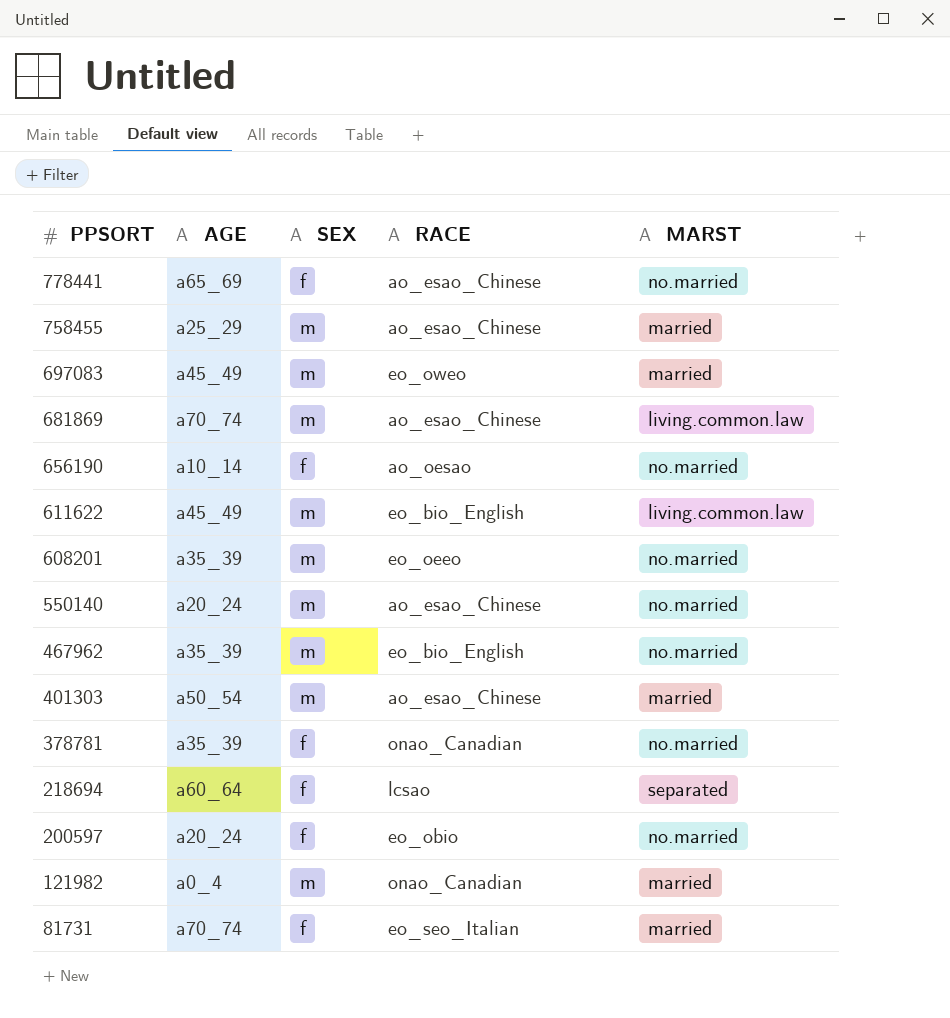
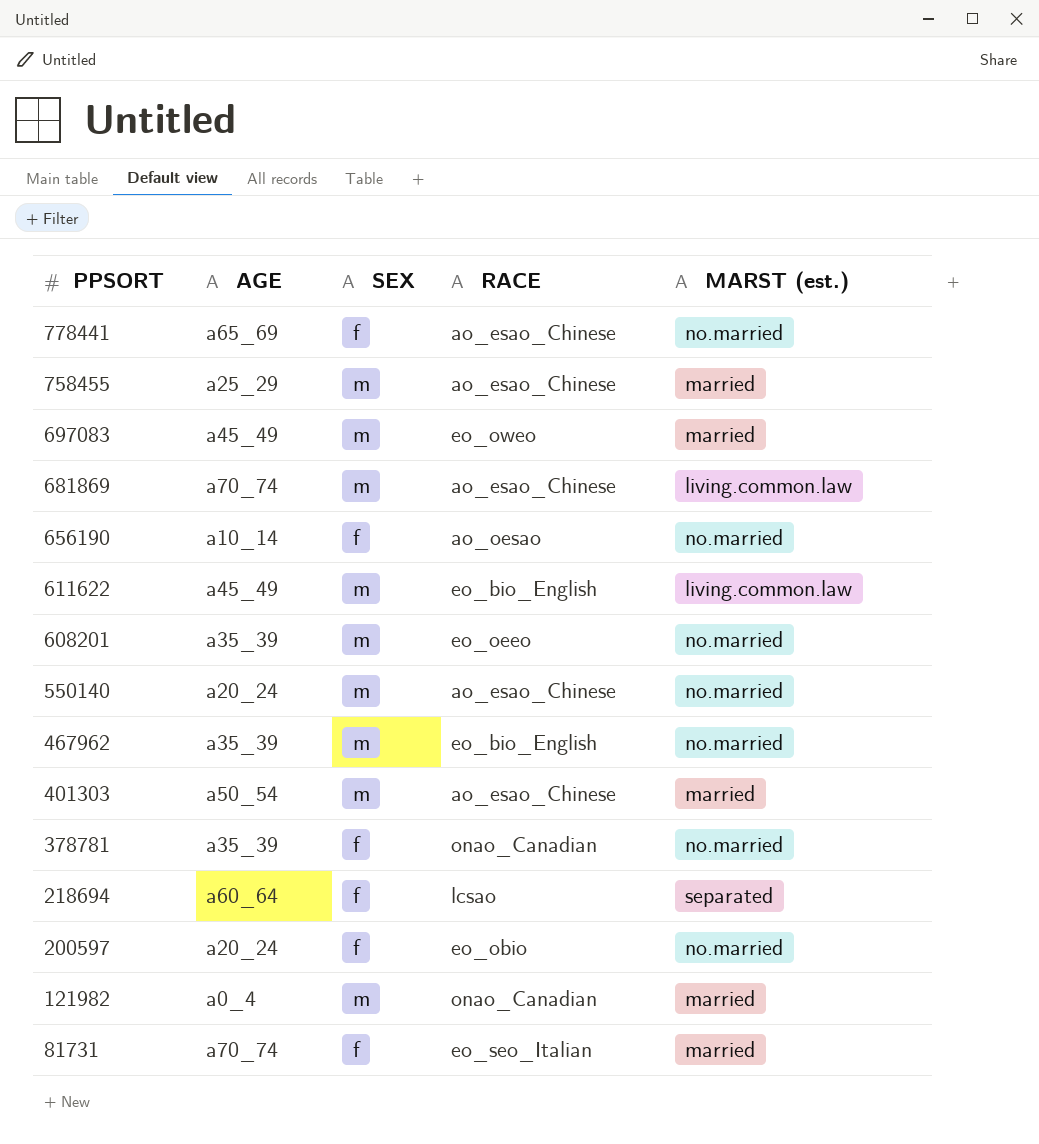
column name: MARST -> MARST (est.)

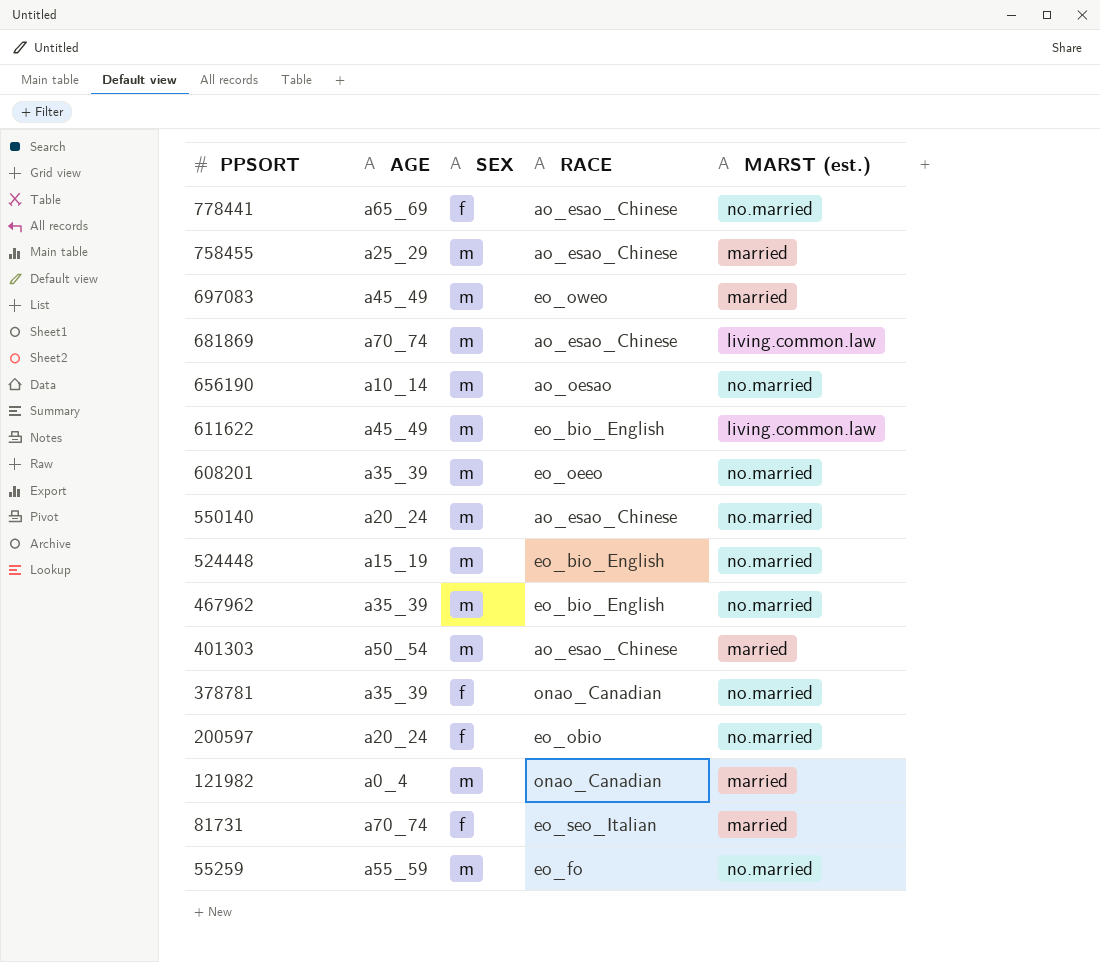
row 218694: a60_64 | f | lcsao | separated -> none
656190 | SEX: f -> m
row 524448: none -> a15_19 | m | eo_bio_English | no.married
row 55259: none -> a55_59 | m | eo_fo | no.married

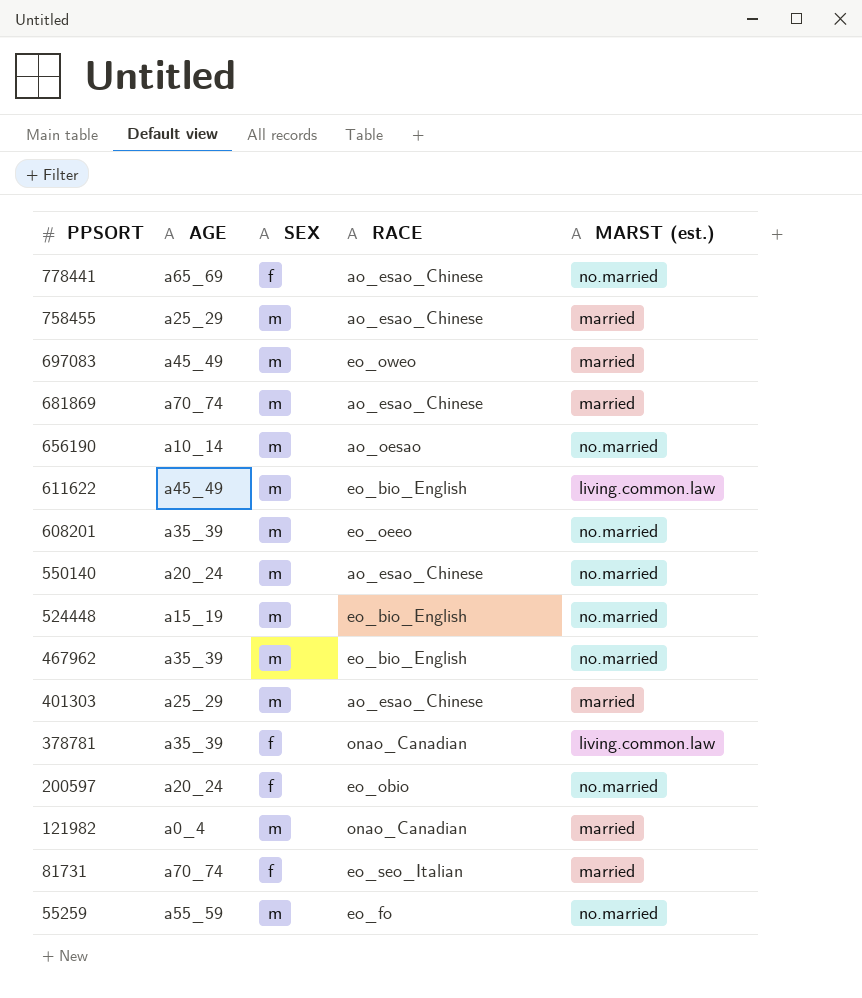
681869 | MARST (est.): living.common.law -> married
401303 | AGE: a50_54 -> a25_29
378781 | MARST (est.): no.married -> living.common.law

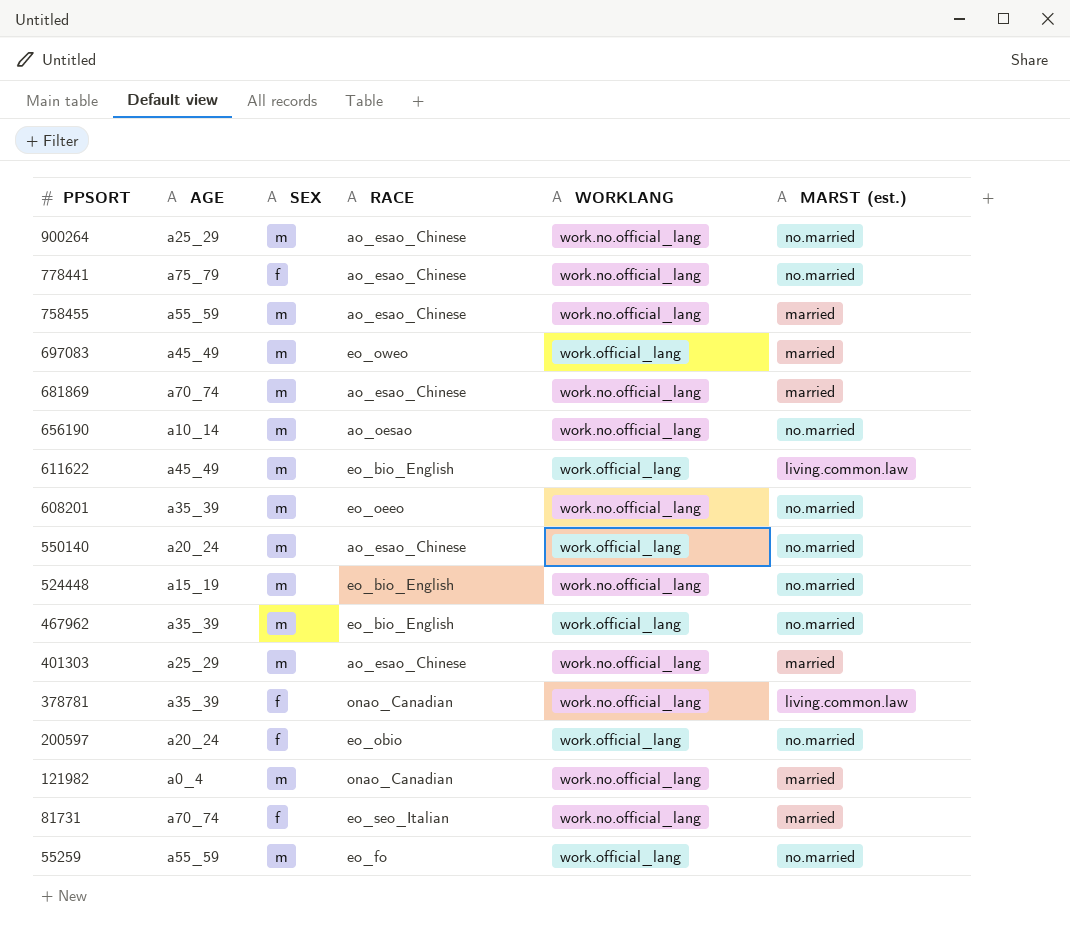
column WORKLANG | position: none -> 5
row 900264: none -> a25_29 | m | ao_esao_Chinese | work.no.official_lang | no.married
778441 | AGE: a65_69 -> a75_79
758455 | AGE: a25_29 -> a55_59

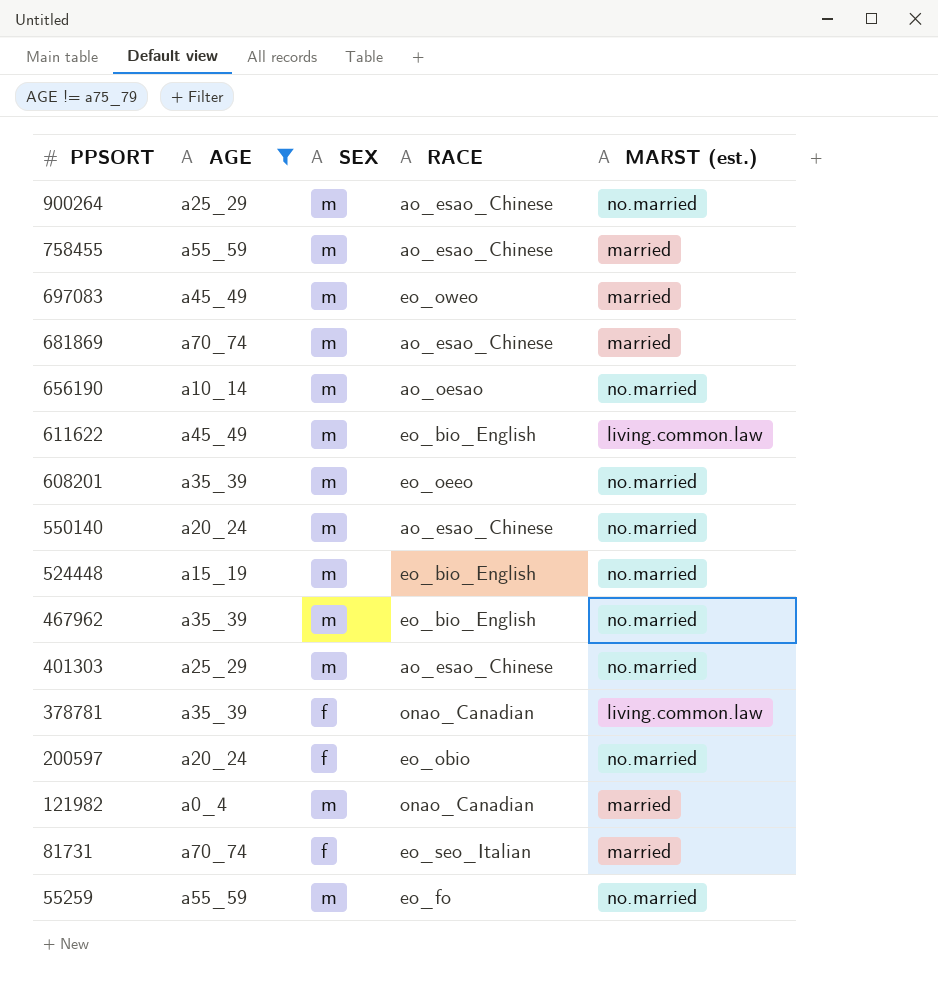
filter: none -> AGE != a75_79
column WORKLANG | position: 5 -> none
401303 | MARST (est.): married -> no.married

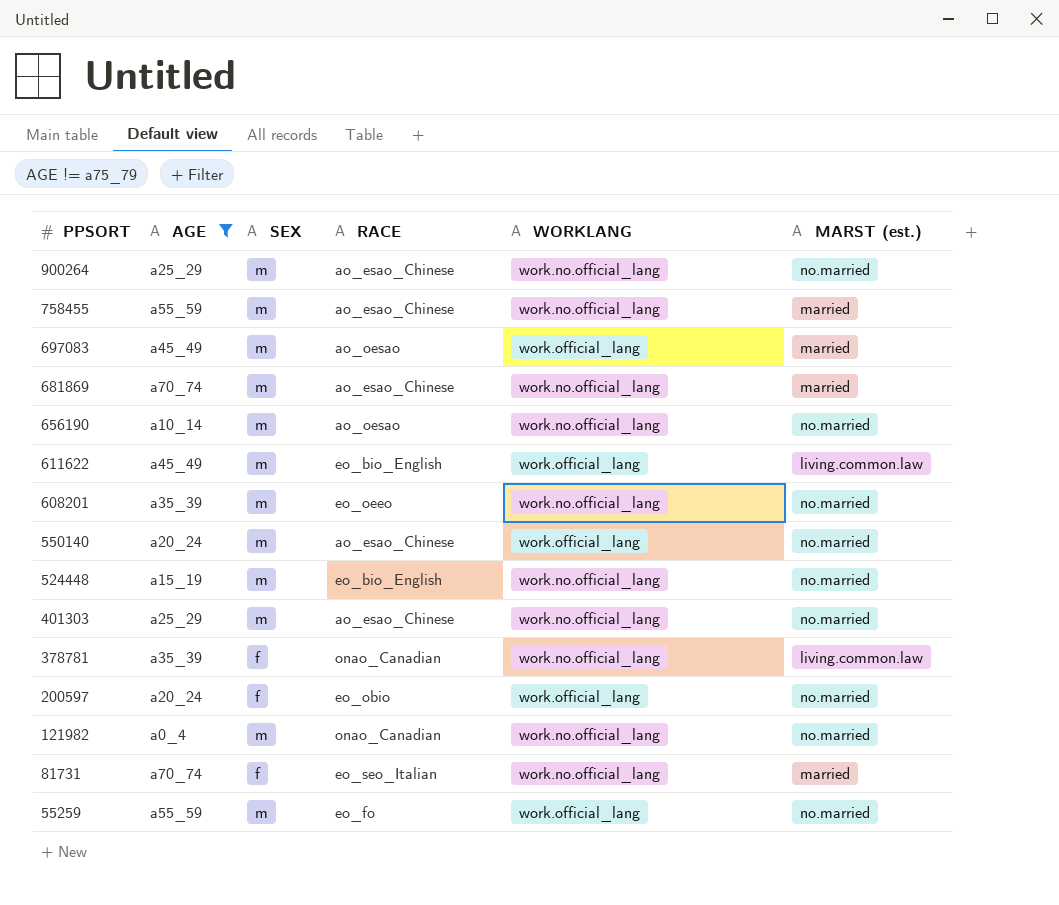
column WORKLANG | position: none -> 5
row 467962: a35_39 | m | eo_bio_English | no.married -> none
697083 | RACE: eo_oweo -> ao_oesao
121982 | MARST (est.): married -> no.married

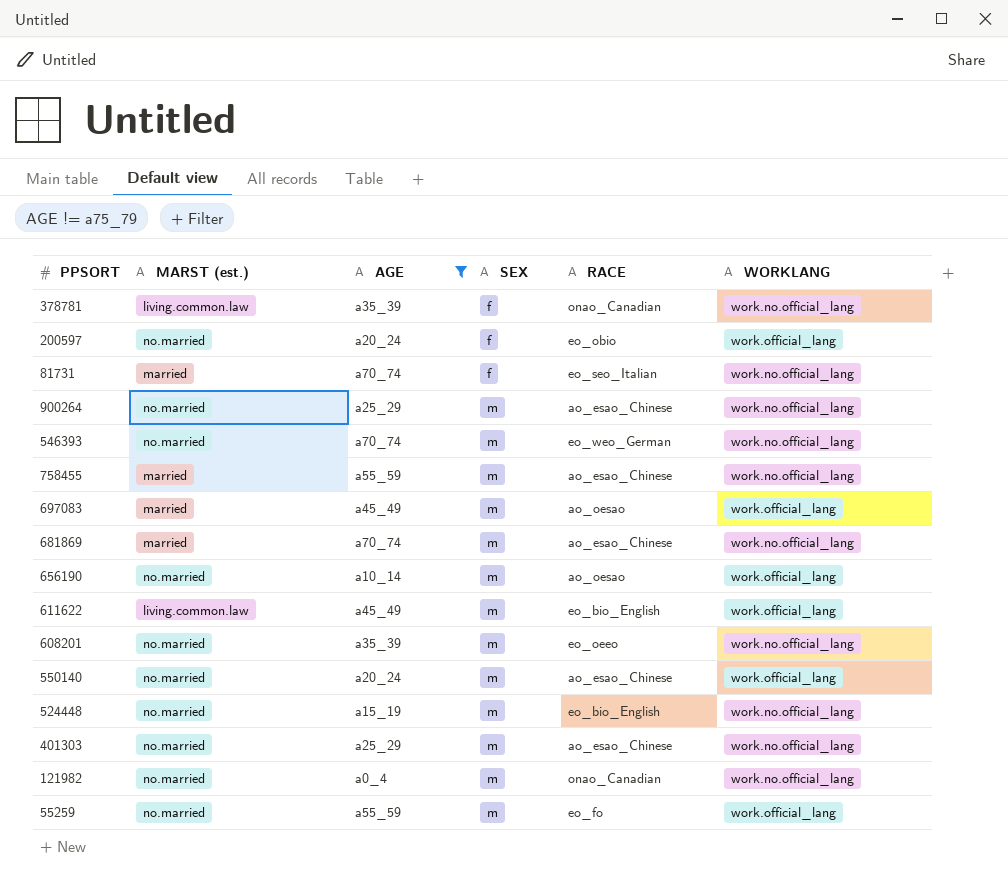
row order: PPSORT descending -> SEX ascending
column MARST (est.) | position: 6 -> 2
row 546393: none -> no.married | a70_74 | m | eo_weo_German | work.no.official_lang
656190 | WORKLANG: work.no.official_lang -> work.official_lang

